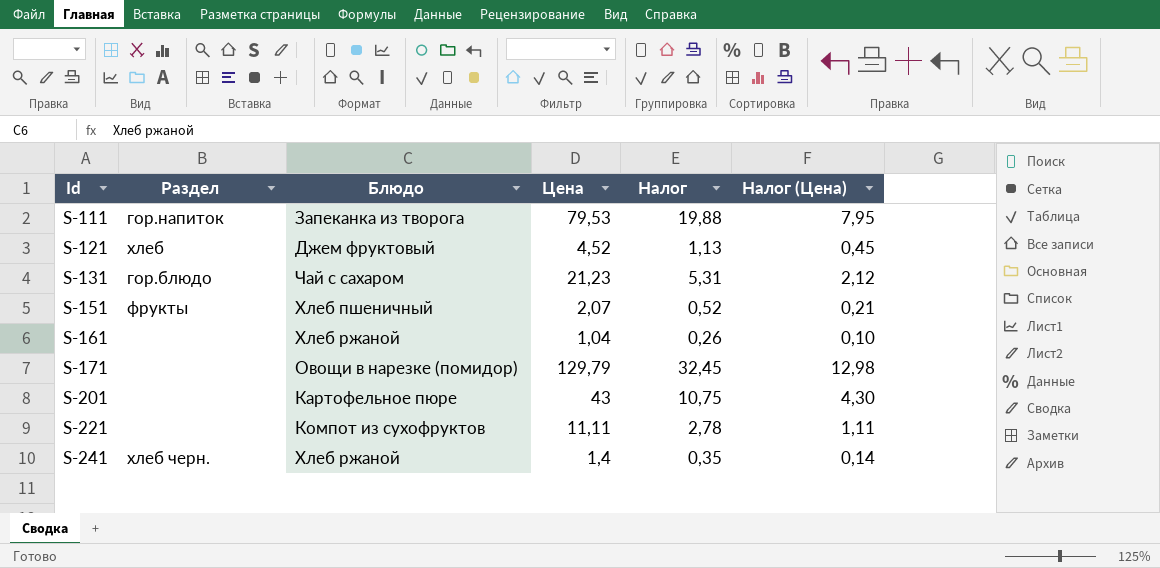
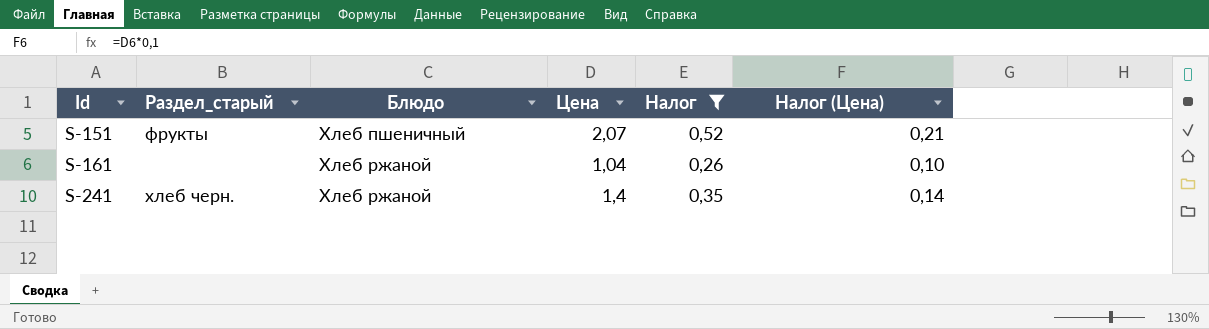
filter: none -> Налог <= 0,52
column name: Раздел -> Раздел_старый

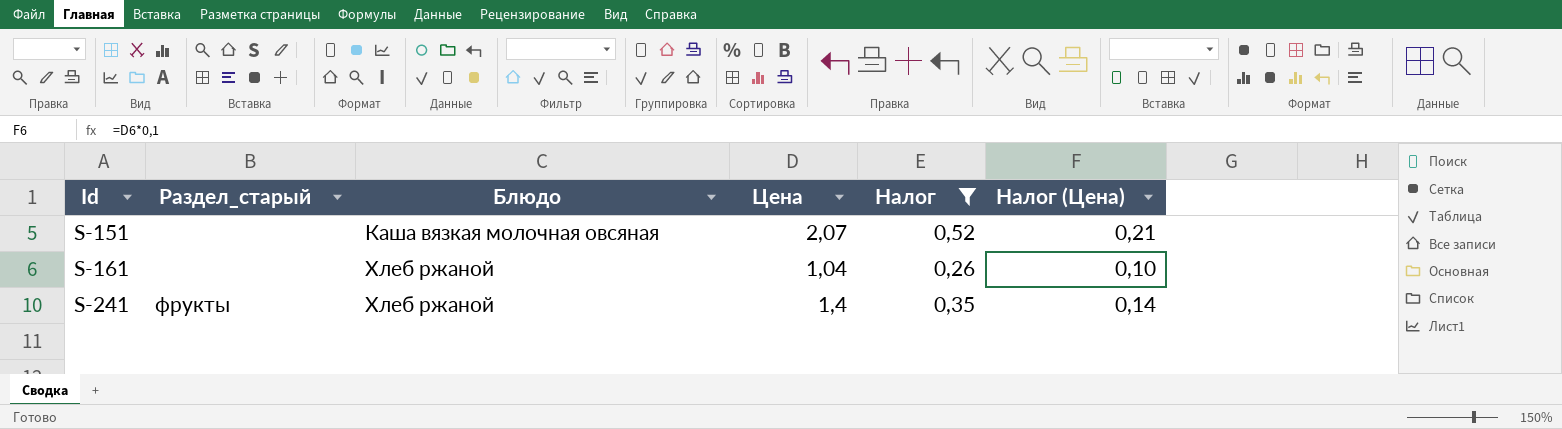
S-151 | Раздел_старый: фрукты -> none
S-151 | Блюдо: Хлеб пшеничный -> Каша вязкая молочная овсяная
S-241 | Раздел_старый: хлеб черн. -> фрукты

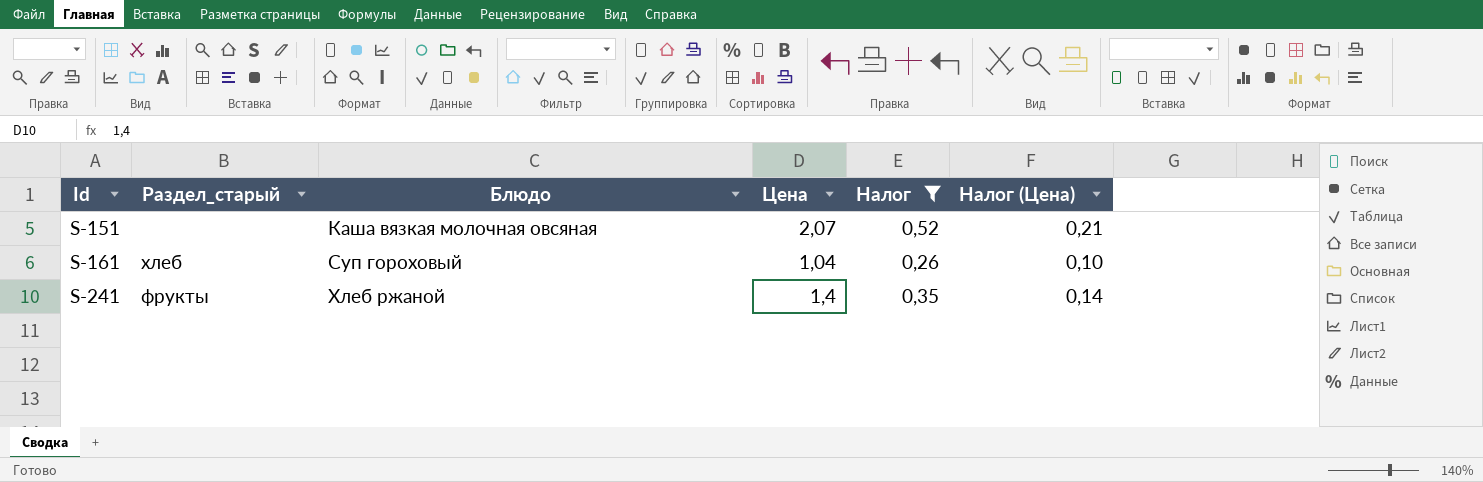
S-161 | Раздел_старый: none -> хлеб
S-161 | Блюдо: Хлеб ржаной -> Суп гороховый

